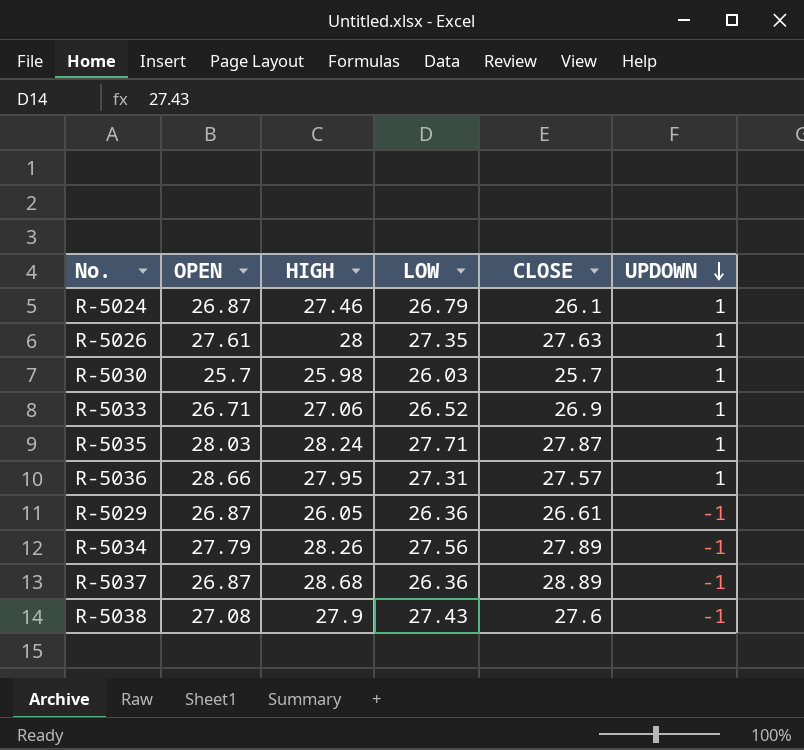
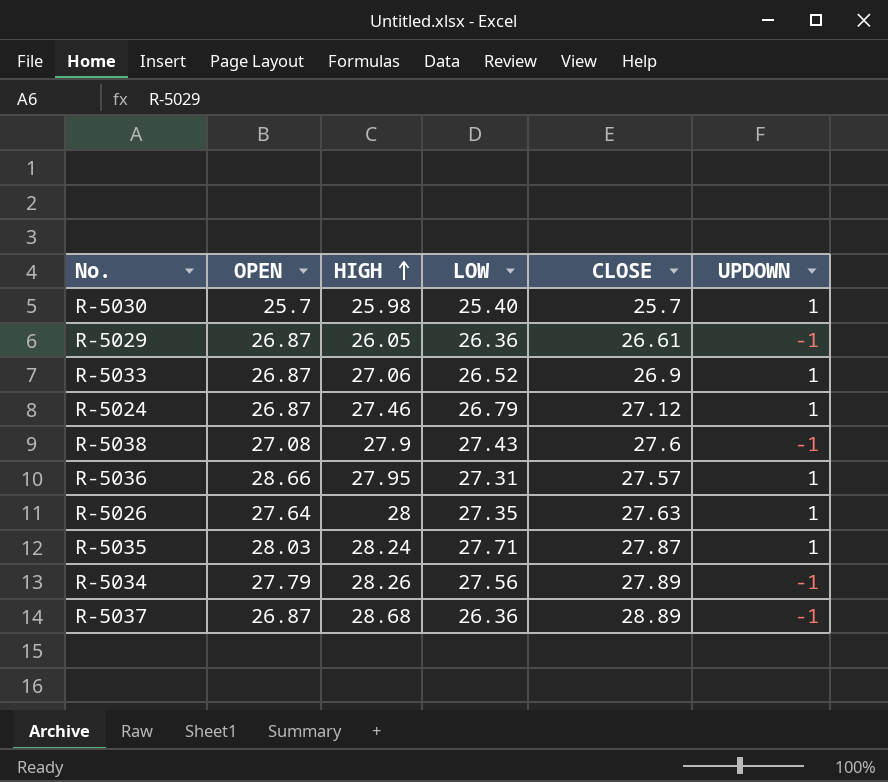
row order: UPDOWN descending -> HIGH ascending
R-5030 | LOW: 26.03 -> 25.40
R-5033 | OPEN: 26.71 -> 26.87
R-5024 | CLOSE: 26.1 -> 27.12
R-5026 | OPEN: 27.61 -> 27.64

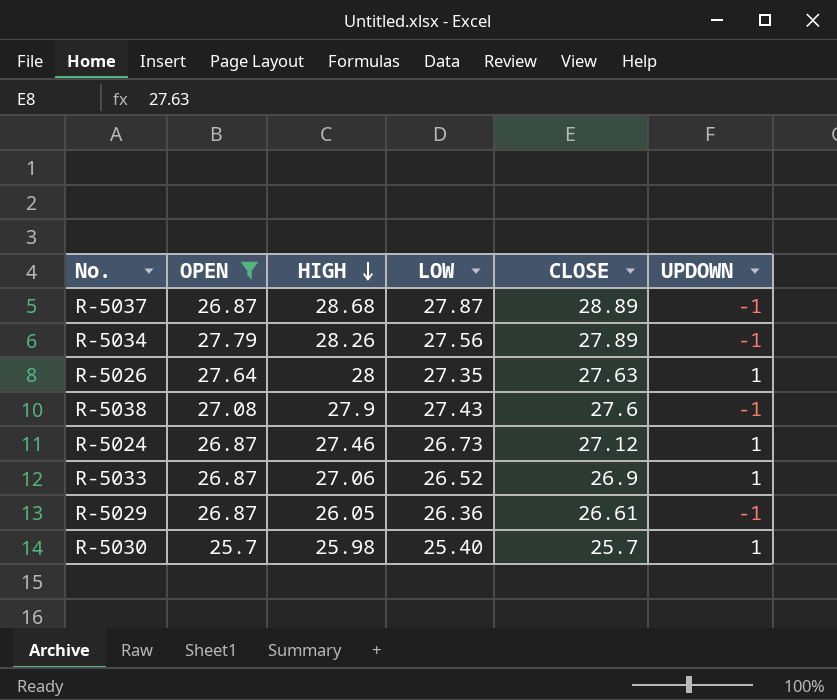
filter: none -> OPEN <= 27.79
row order: HIGH ascending -> HIGH descending
R-5037 | LOW: 26.36 -> 27.87
R-5024 | LOW: 26.79 -> 26.73

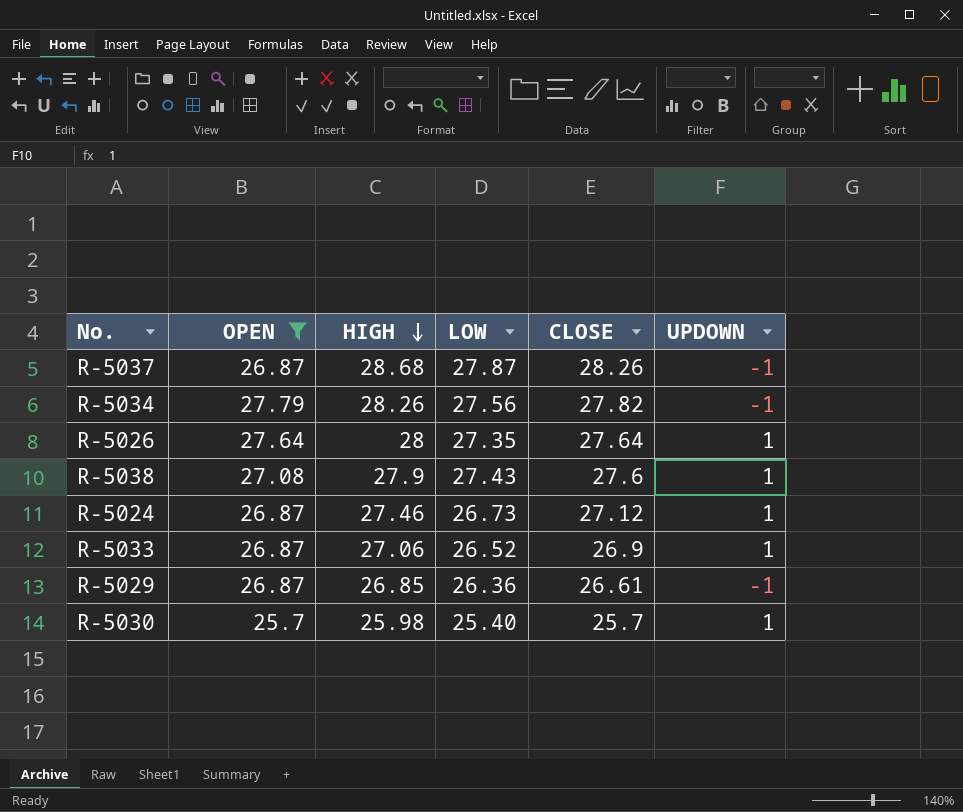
R-5037 | CLOSE: 28.89 -> 28.26
R-5034 | CLOSE: 27.89 -> 27.82
R-5026 | CLOSE: 27.63 -> 27.64
R-5038 | UPDOWN: -1 -> 1
R-5029 | HIGH: 26.05 -> 26.85

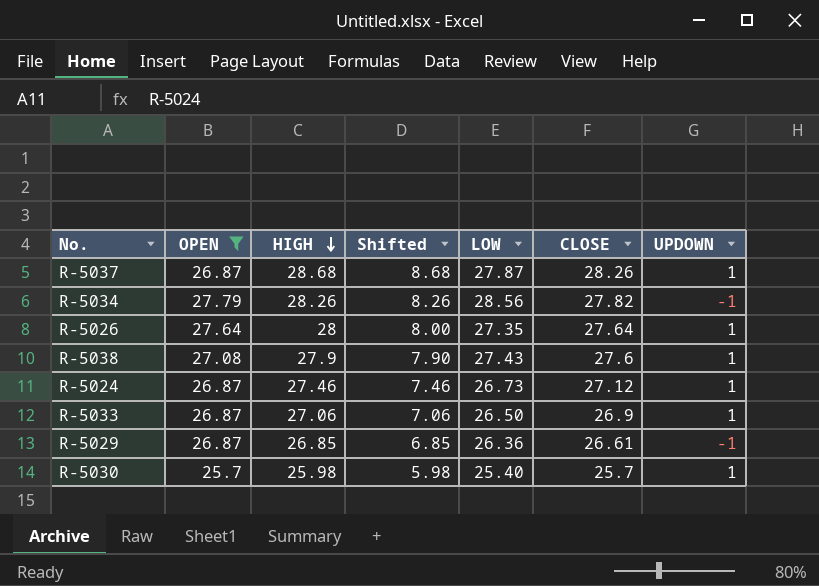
column Shifted | formula: none -> [HIGH] - 20
R-5037 | UPDOWN: -1 -> 1
R-5034 | LOW: 27.56 -> 28.56
R-5033 | LOW: 26.52 -> 26.50

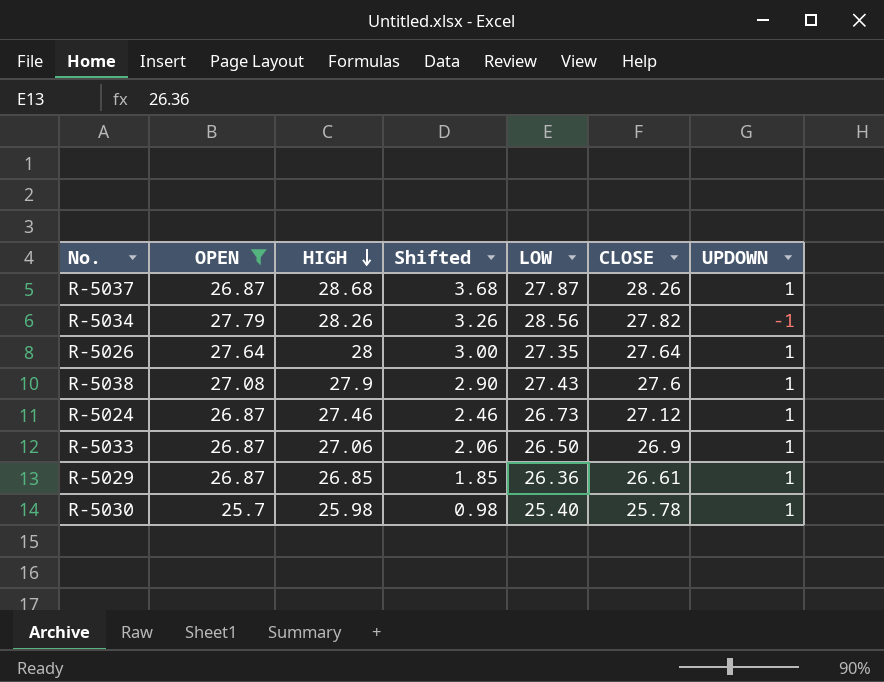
column Shifted | formula: [HIGH] - 20 -> [HIGH] - 25
R-5029 | UPDOWN: -1 -> 1
R-5030 | CLOSE: 25.7 -> 25.78

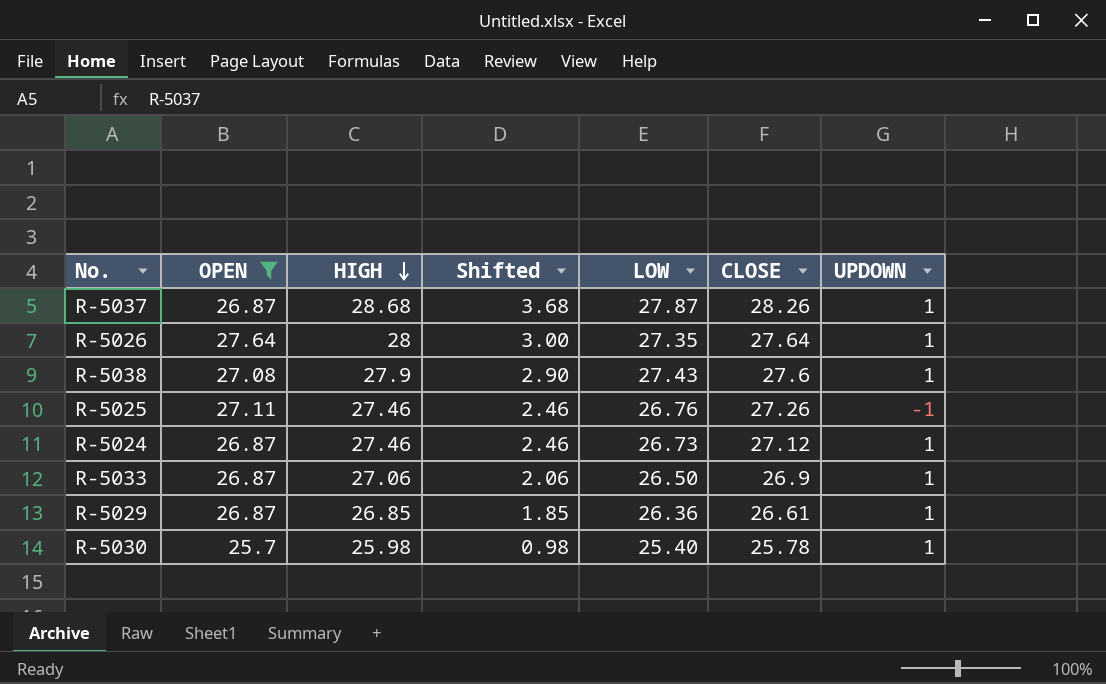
row R-5034: 27.79 | 28.26 | 3.26 | 28.56 | 27.82 | -1 -> none
row R-5025: none -> 27.11 | 27.46 | 2.46 | 26.76 | 27.26 | -1

